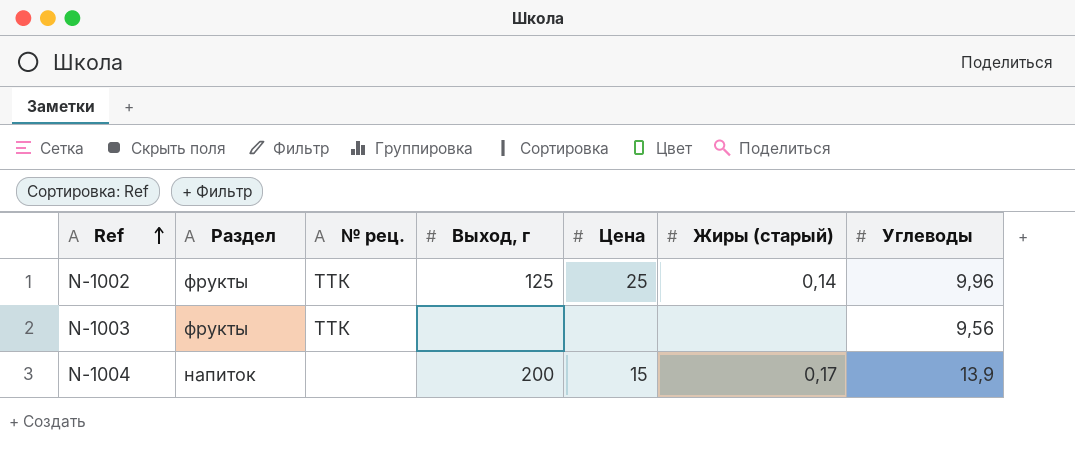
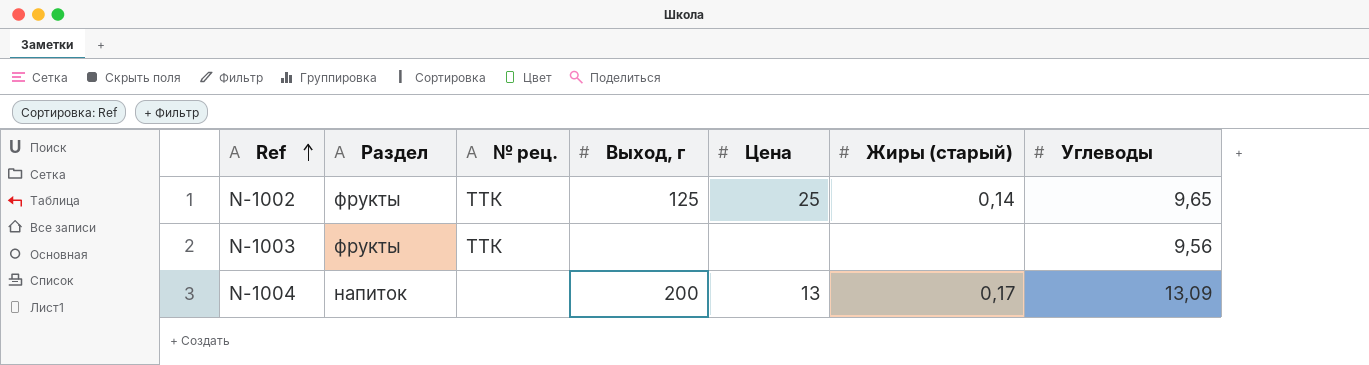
N-1002 | Углеводы: 9,96 -> 9,65
N-1004 | Цена: 15 -> 13
N-1004 | Углеводы: 13,9 -> 13,09

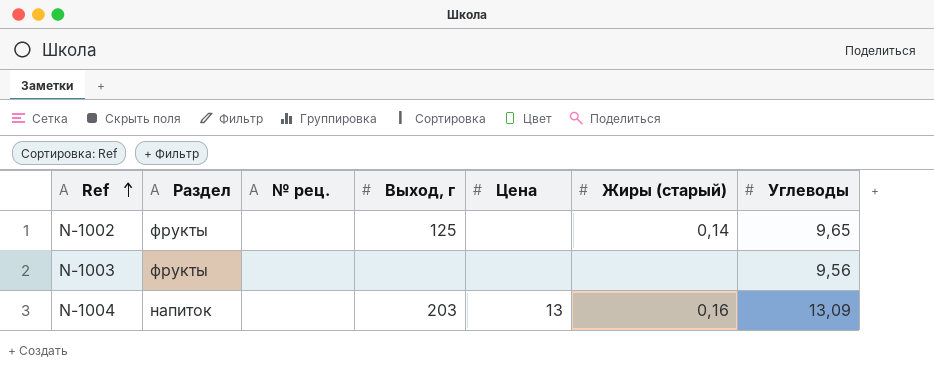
N-1002 | № рец.: ТТК -> none
N-1002 | Цена: 25 -> none
N-1003 | № рец.: ТТК -> none
N-1004 | Выход, г: 200 -> 203
N-1004 | Жиры (старый): 0,17 -> 0,16

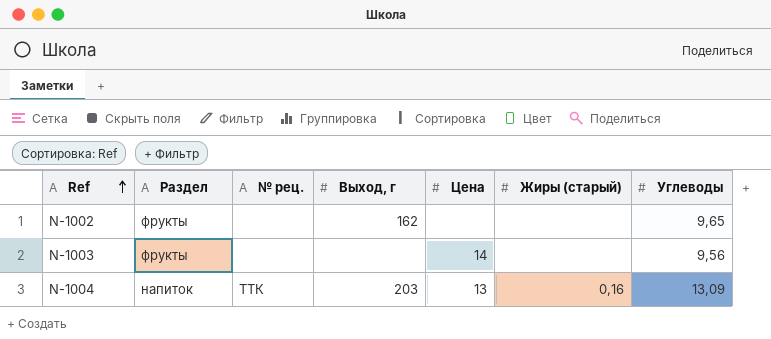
N-1002 | Выход, г: 125 -> 162
N-1002 | Жиры (старый): 0,14 -> none
N-1003 | Цена: none -> 14
N-1004 | № рец.: none -> ТТК

